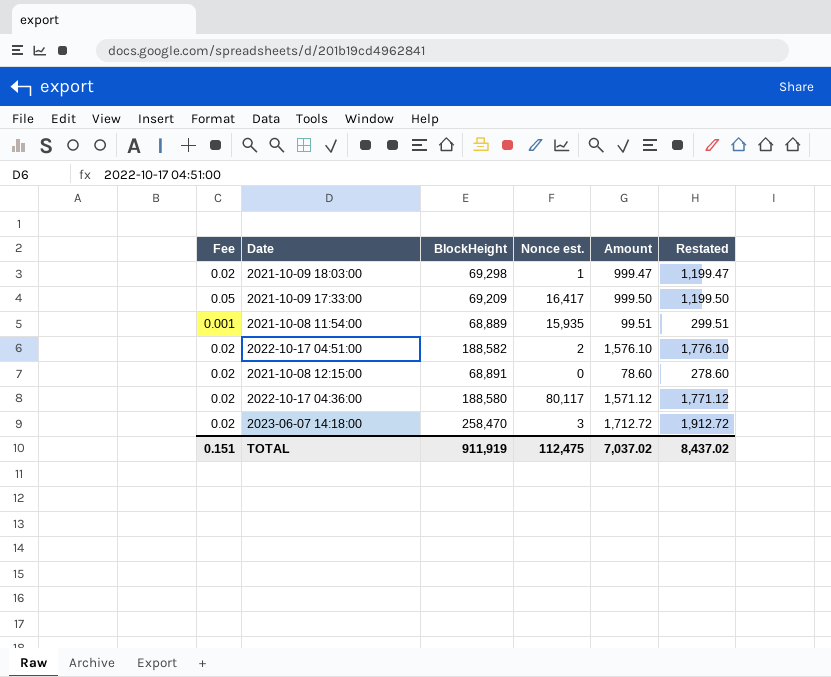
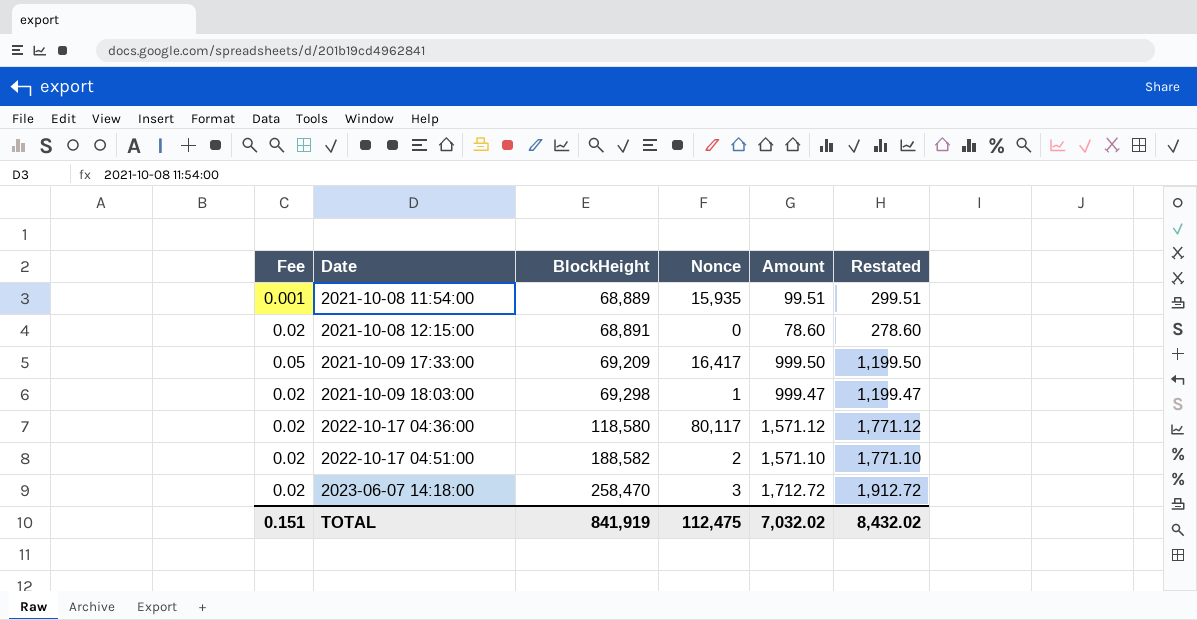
row order: none -> Date ascending
column name: Nonce est. -> Nonce
2022-10-17 04:36:00 | BlockHeight: 188,580 -> 118,580
2022-10-17 04:51:00 | Amount: 1,576.10 -> 1,571.10
2022-10-17 04:51:00 | Restated: 1,776.10 -> 1,771.10
TOTAL | BlockHeight: 911,919 -> 841,919
TOTAL | Amount: 7,037.02 -> 7,032.02
TOTAL | Restated: 8,437.02 -> 8,432.02

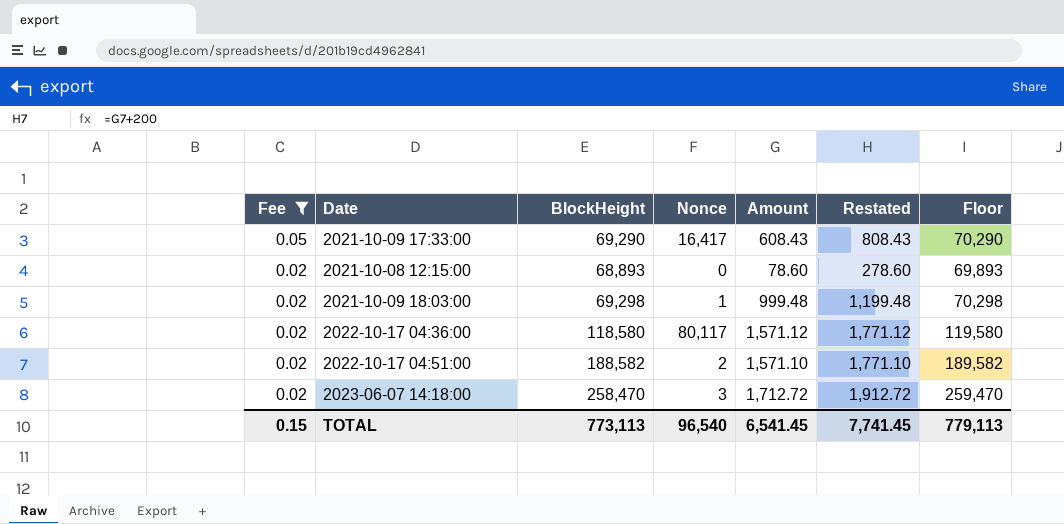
filter: none -> Fee != 0.001
row order: Date ascending -> Fee descending
column Floor | formula: none -> [BlockHeight] + 1000
2021-10-09 17:33:00 | BlockHeight: 69,209 -> 69,290
2021-10-09 17:33:00 | Amount: 999.50 -> 608.43
2021-10-09 17:33:00 | Restated: 1,199.50 -> 808.43
2021-10-08 12:15:00 | BlockHeight: 68,891 -> 68,893
2021-10-09 18:03:00 | Amount: 999.47 -> 999.48
2021-10-09 18:03:00 | Restated: 1,199.47 -> 1,199.48
TOTAL | Fee: 0.151 -> 0.15
TOTAL | BlockHeight: 841,919 -> 773,113
TOTAL | Nonce: 112,475 -> 96,540
TOTAL | Amount: 7,032.02 -> 6,541.45
TOTAL | Restated: 8,432.02 -> 7,741.45

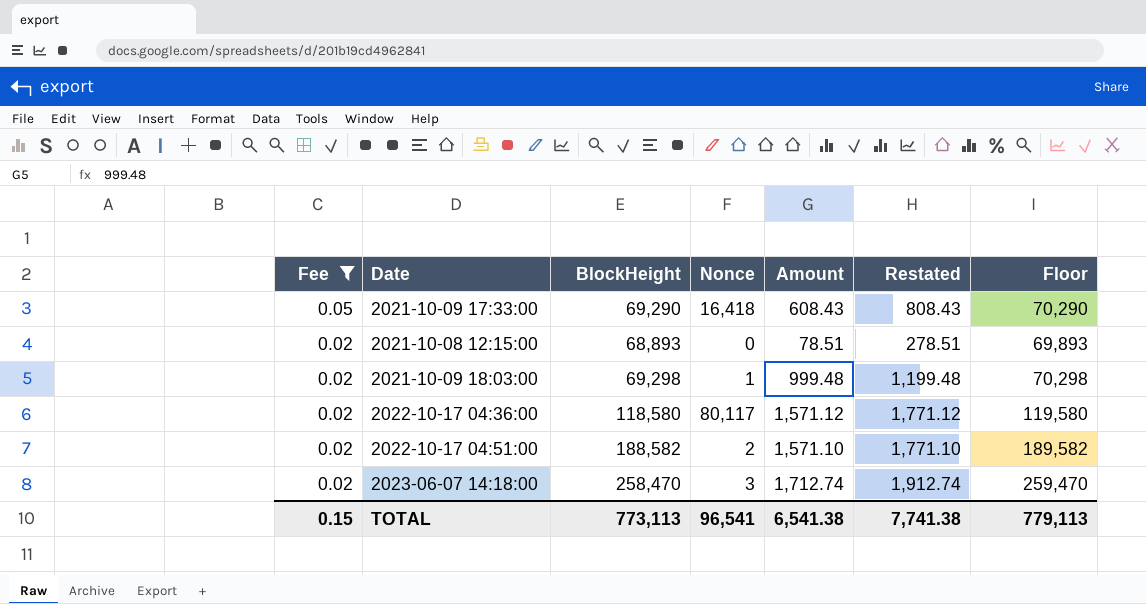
2021-10-09 17:33:00 | Nonce: 16,417 -> 16,418
2021-10-08 12:15:00 | Amount: 78.60 -> 78.51
2021-10-08 12:15:00 | Restated: 278.60 -> 278.51
2023-06-07 14:18:00 | Amount: 1,712.72 -> 1,712.74
2023-06-07 14:18:00 | Restated: 1,912.72 -> 1,912.74
TOTAL | Nonce: 96,540 -> 96,541
TOTAL | Amount: 6,541.45 -> 6,541.38
TOTAL | Restated: 7,741.45 -> 7,741.38

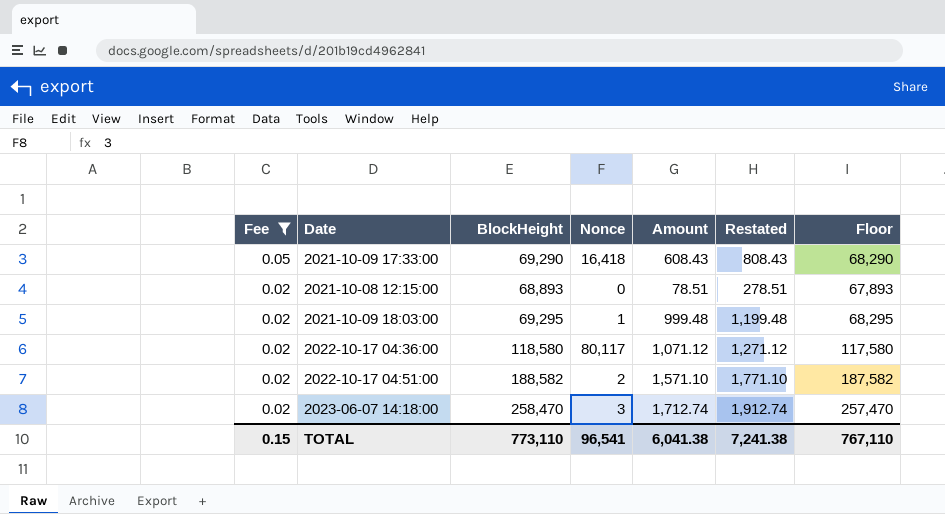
column Floor | formula: [BlockHeight] + 1000 -> [BlockHeight] - 1000
2021-10-09 18:03:00 | BlockHeight: 69,298 -> 69,295
2022-10-17 04:36:00 | Amount: 1,571.12 -> 1,071.12
2022-10-17 04:36:00 | Restated: 1,771.12 -> 1,271.12
TOTAL | BlockHeight: 773,113 -> 773,110
TOTAL | Amount: 6,541.38 -> 6,041.38
TOTAL | Restated: 7,741.38 -> 7,241.38
TOTAL | Floor: 779,113 -> 767,110

